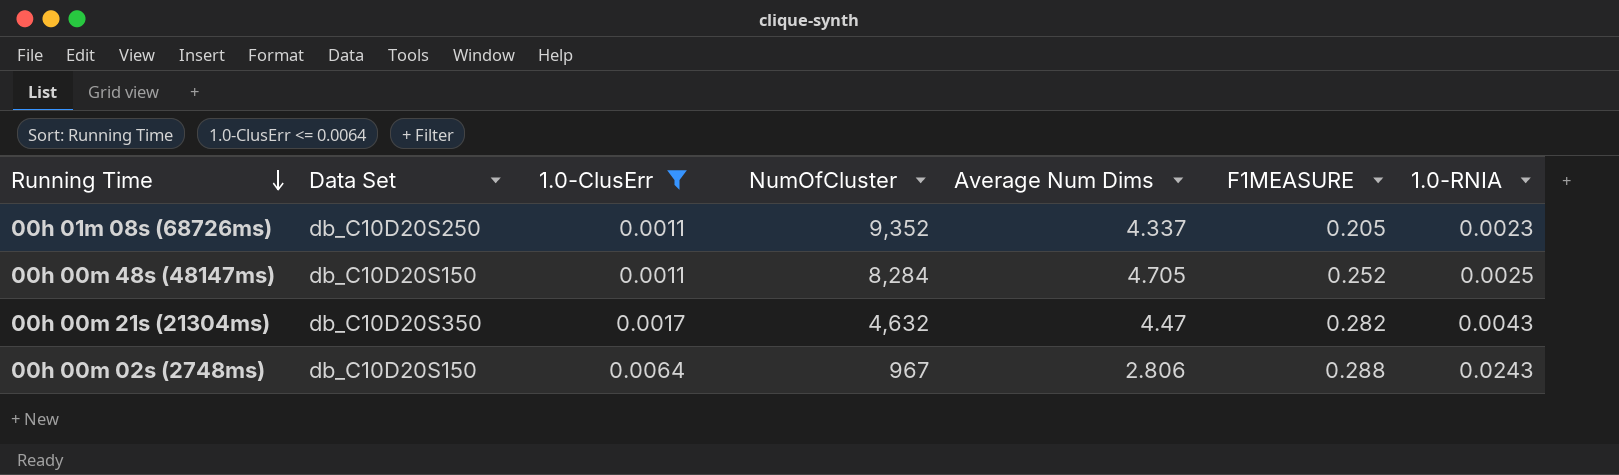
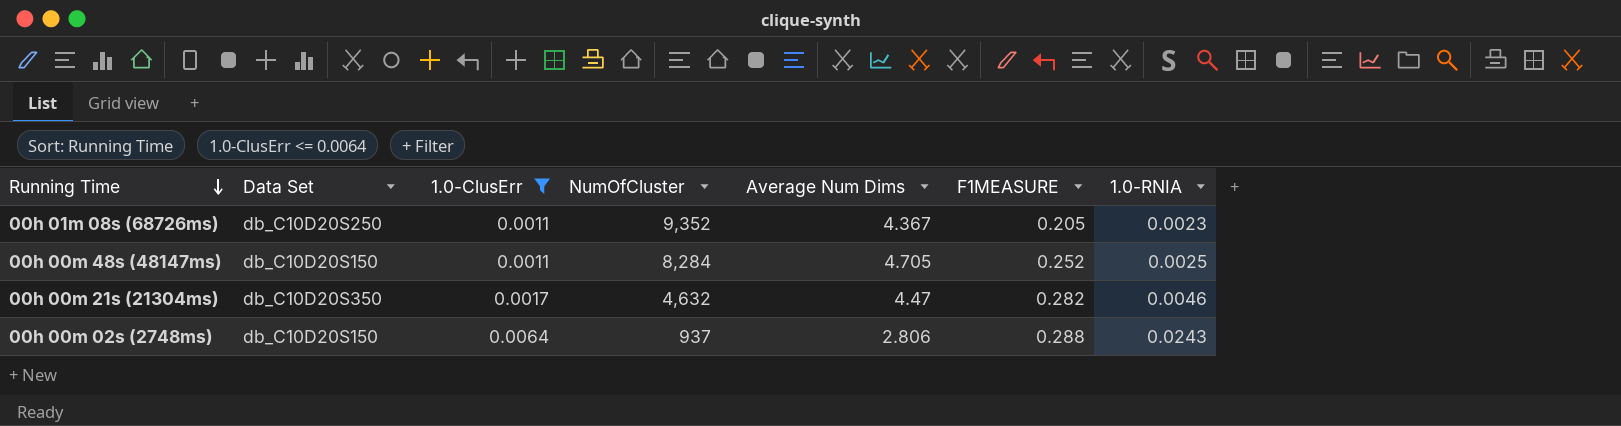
00h 01m 08s (68726ms) | Average Num Dims: 4.337 -> 4.367
00h 00m 21s (21304ms) | 1.0-RNIA: 0.0043 -> 0.0046
00h 00m 02s (2748ms) | NumOfCluster: 967 -> 937

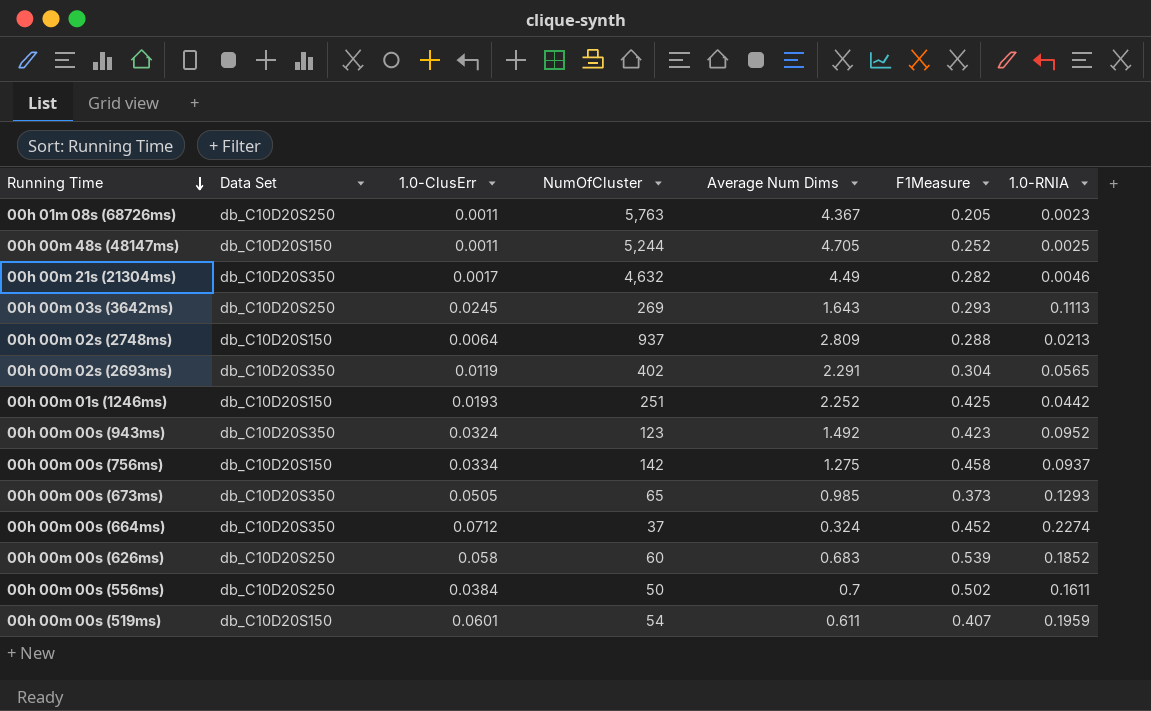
filter: 1.0-ClusErr <= 0.0064 -> none
column name: F1MEASURE -> F1Measure
00h 01m 08s (68726ms) | NumOfCluster: 9,352 -> 5,763
00h 00m 48s (48147ms) | NumOfCluster: 8,284 -> 5,244
00h 00m 21s (21304ms) | Average Num Dims: 4.47 -> 4.49
00h 00m 02s (2748ms) | Average Num Dims: 2.806 -> 2.809
00h 00m 02s (2748ms) | 1.0-RNIA: 0.0243 -> 0.0213

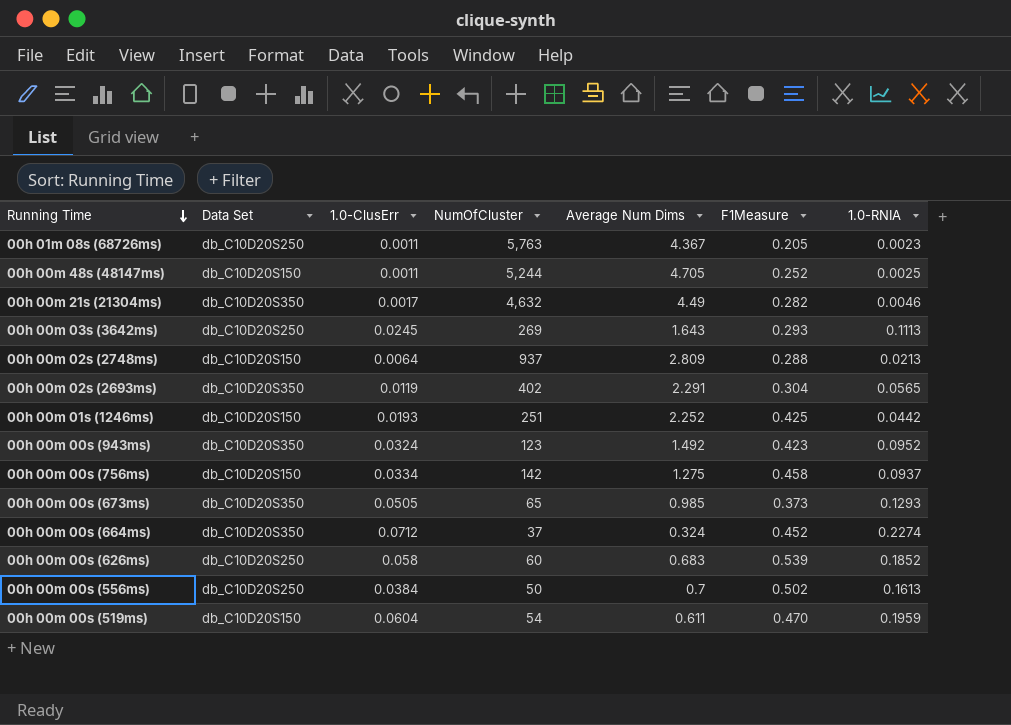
00h 00m 00s (556ms) | 1.0-RNIA: 0.1611 -> 0.1613
00h 00m 00s (519ms) | 1.0-ClusErr: 0.0601 -> 0.0604
00h 00m 00s (519ms) | F1Measure: 0.407 -> 0.470

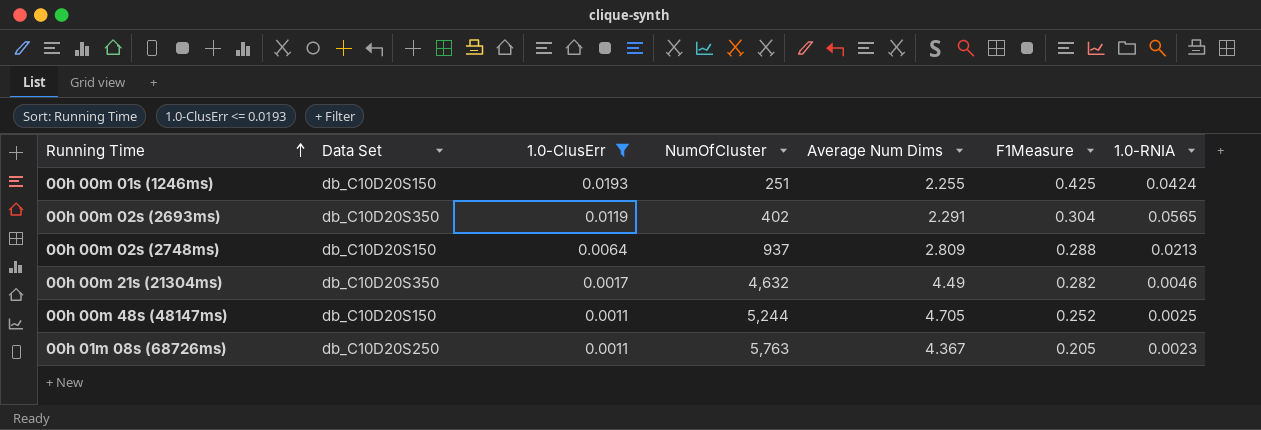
filter: none -> 1.0-ClusErr <= 0.0193
row order: Running Time descending -> Running Time ascending
00h 00m 01s (1246ms) | Average Num Dims: 2.252 -> 2.255
00h 00m 01s (1246ms) | 1.0-RNIA: 0.0442 -> 0.0424

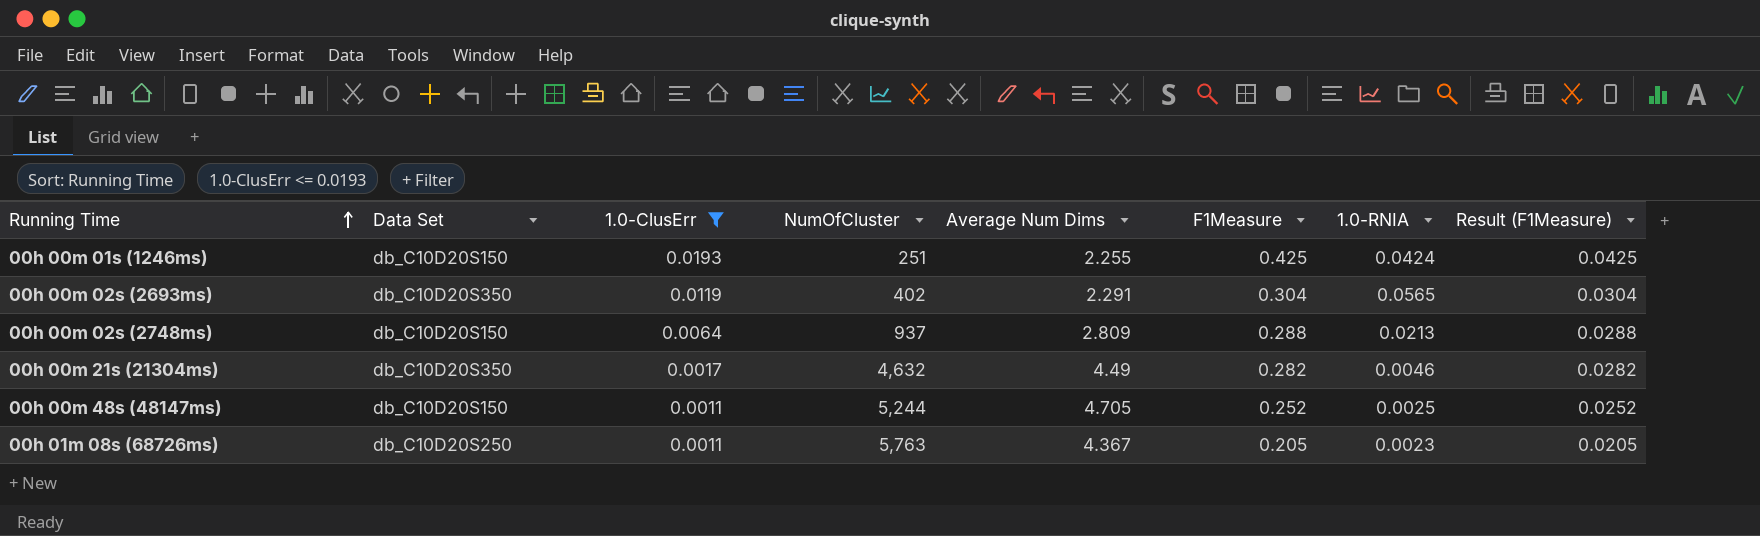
column Result (F1Measure) | formula: none -> [F1Measure] * 0.1

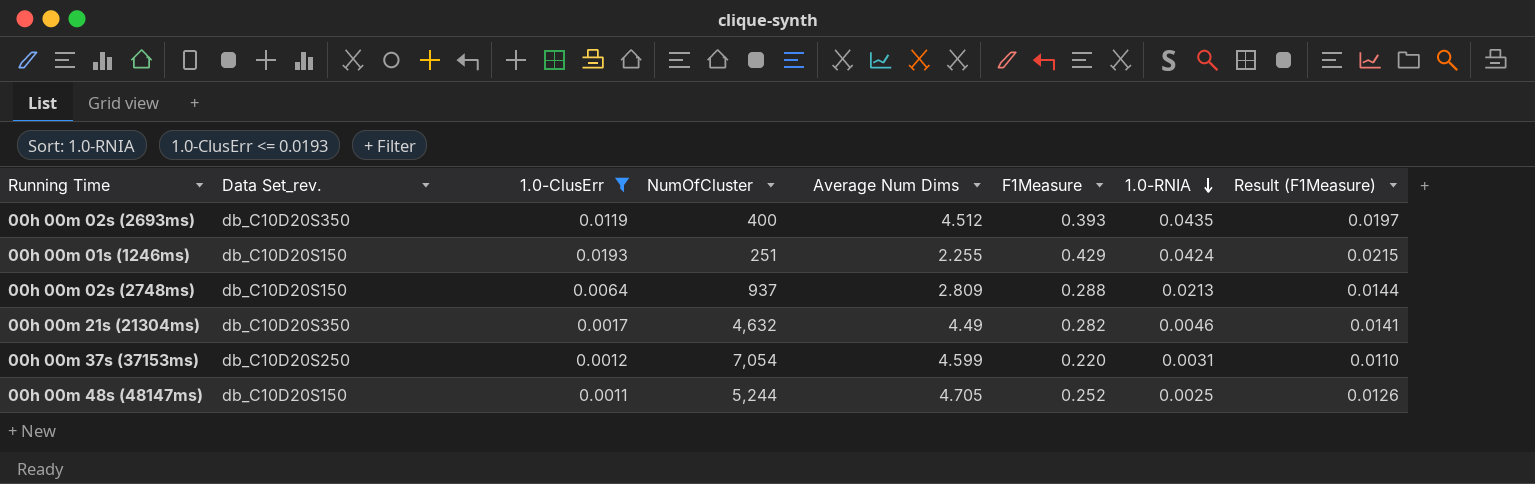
row order: Running Time ascending -> 1.0-RNIA descending
column name: Data Set -> Data Set_rev.
column Result (F1Measure) | formula: [F1Measure] * 0.1 -> [F1Measure] * 0.05
row 00h 01m 08s (68726ms): db_C10D20S250 | 0.0011 | 5,763 | 4.367 | 0.205 | 0.0023 | 0.0205 -> none
00h 00m 02s (2693ms) | NumOfCluster: 402 -> 400
00h 00m 02s (2693ms) | Average Num Dims: 2.291 -> 4.512
00h 00m 02s (2693ms) | F1Measure: 0.304 -> 0.393
00h 00m 02s (2693ms) | 1.0-RNIA: 0.0565 -> 0.0435
00h 00m 01s (1246ms) | F1Measure: 0.425 -> 0.429
row 00h 00m 37s (37153ms): none -> db_C10D20S250 | 0.0012 | 7,054 | 4.599 | 0.220 | 0.0031 | 0.0110

